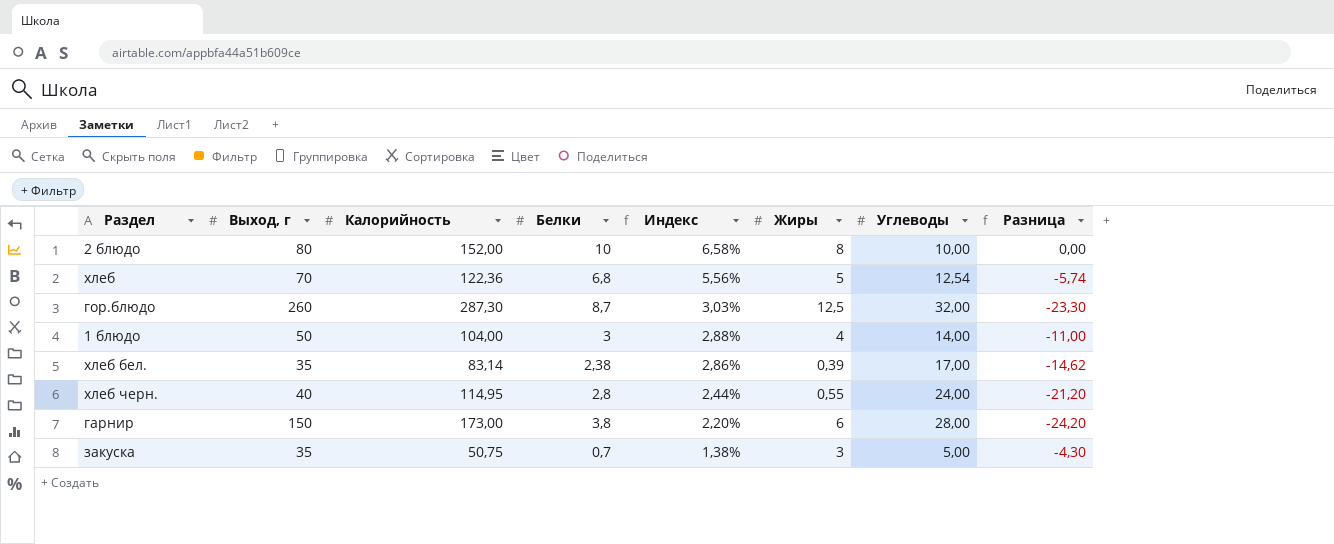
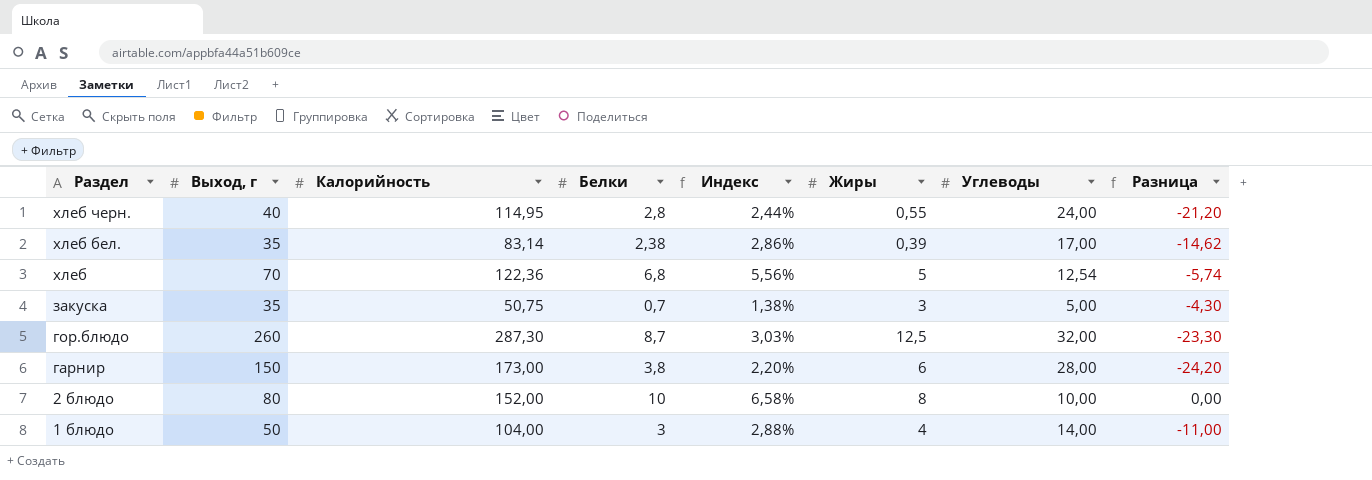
row order: Индекс descending -> Раздел descending

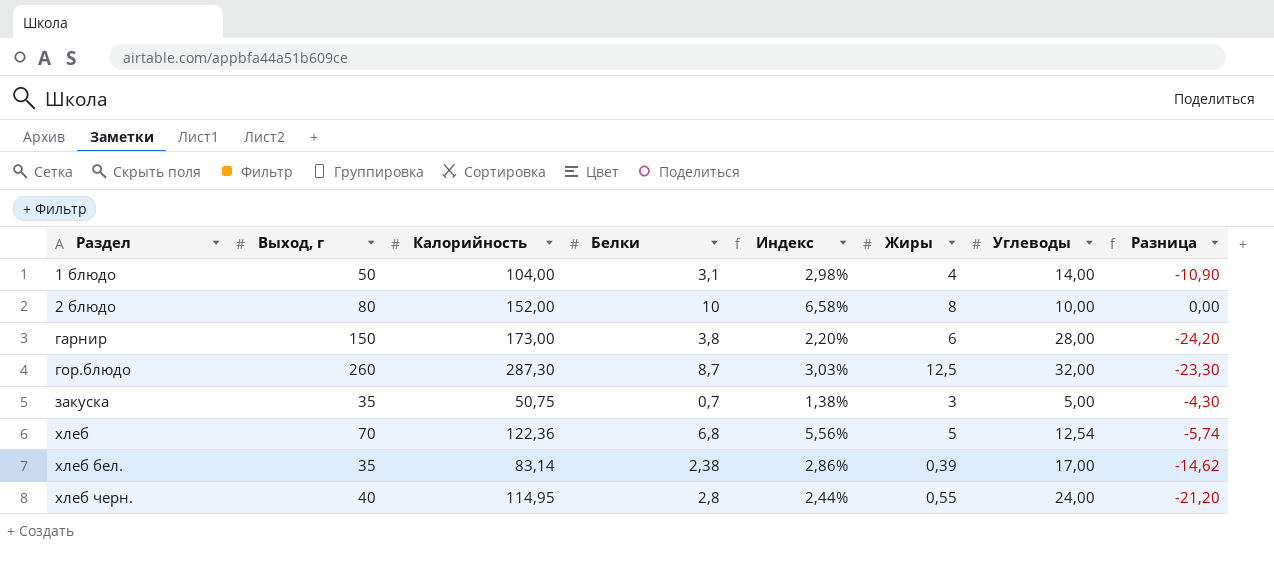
row order: Раздел descending -> Раздел ascending
1 блюдо | Белки: 3 -> 3,1
1 блюдо | Индекс: 2,88% -> 2,98%
1 блюдо | Разница: -11,00 -> -10,90

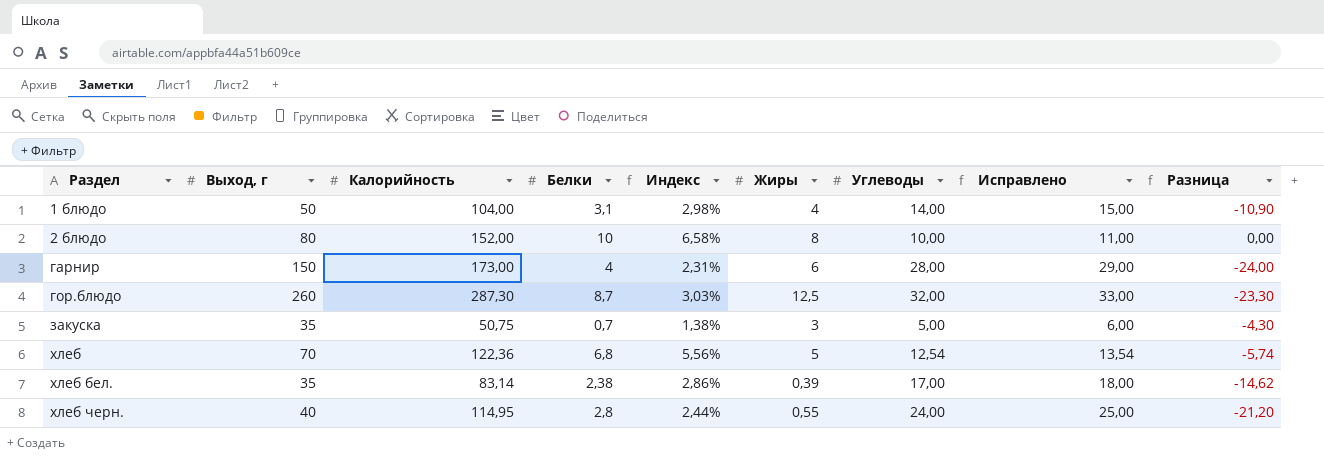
column Исправлено | formula: none -> [Углеводы] + 1
гарнир | Белки: 3,8 -> 4
гарнир | Индекс: 2,20% -> 2,31%
гарнир | Разница: -24,20 -> -24,00

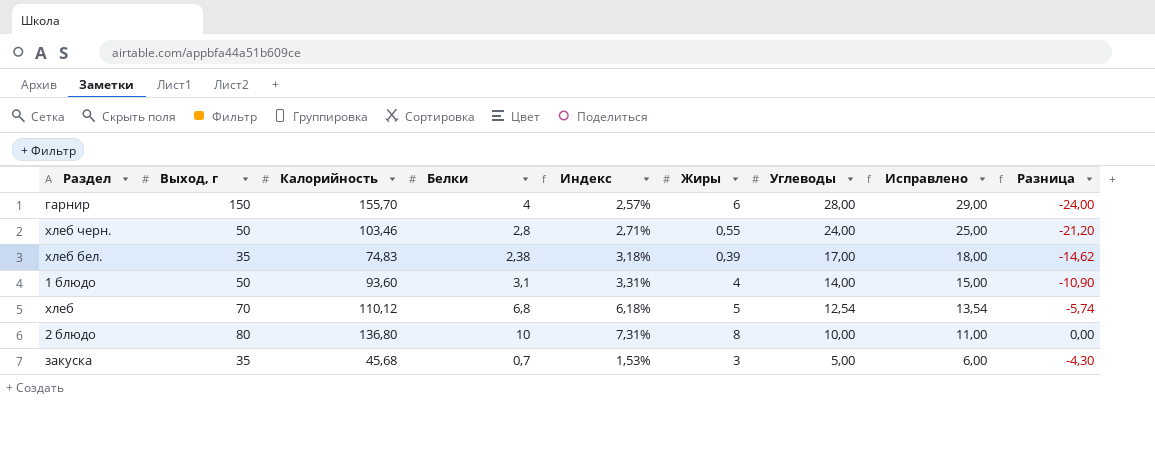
row order: Раздел ascending -> Углеводы descending
row гор.блюдо: 260 | 287,30 | 8,7 | 3,03% | 12,5 | 32,00 | 33,00 | -23,30 -> none
гарнир | Калорийность: 173,00 -> 155,70
гарнир | Индекс: 2,31% -> 2,57%
хлеб черн. | Выход, г: 40 -> 50
хлеб черн. | Калорийность: 114,95 -> 103,46
хлеб черн. | Индекс: 2,44% -> 2,71%
хлеб бел. | Калорийность: 83,14 -> 74,83
хлеб бел. | Индекс: 2,86% -> 3,18%
1 блюдо | Калорийность: 104,00 -> 93,60
1 блюдо | Индекс: 2,98% -> 3,31%
хлеб | Калорийность: 122,36 -> 110,12
хлеб | Индекс: 5,56% -> 6,18%
2 блюдо | Калорийность: 152,00 -> 136,80
2 блюдо | Индекс: 6,58% -> 7,31%
закуска | Калорийность: 50,75 -> 45,68
закуска | Индекс: 1,38% -> 1,53%

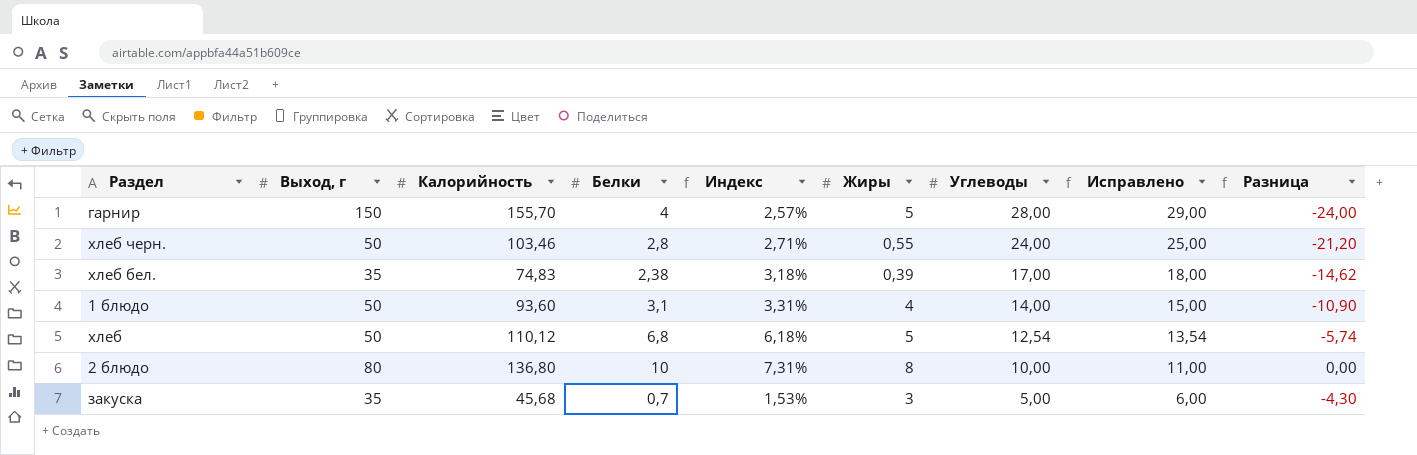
гарнир | Жиры: 6 -> 5
хлеб | Выход, г: 70 -> 50

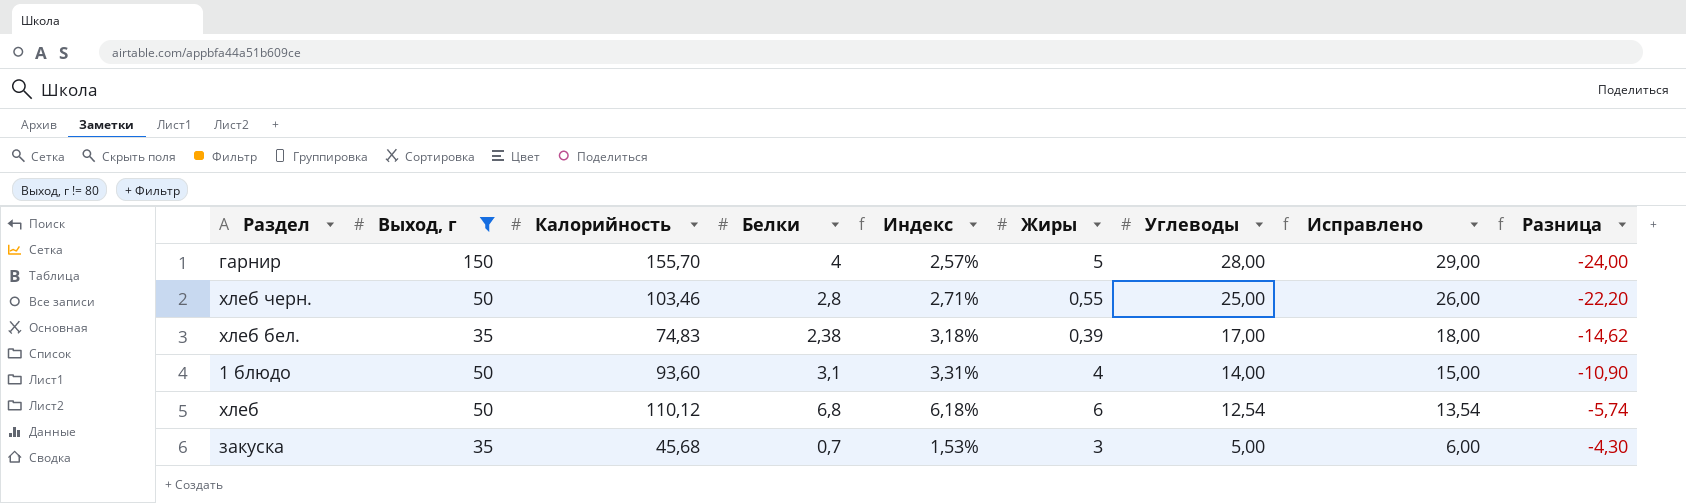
filter: none -> Выход, г != 80
хлеб черн. | Углеводы: 24,00 -> 25,00
хлеб черн. | Исправлено: 25,00 -> 26,00
хлеб черн. | Разница: -21,20 -> -22,20
хлеб | Жиры: 5 -> 6

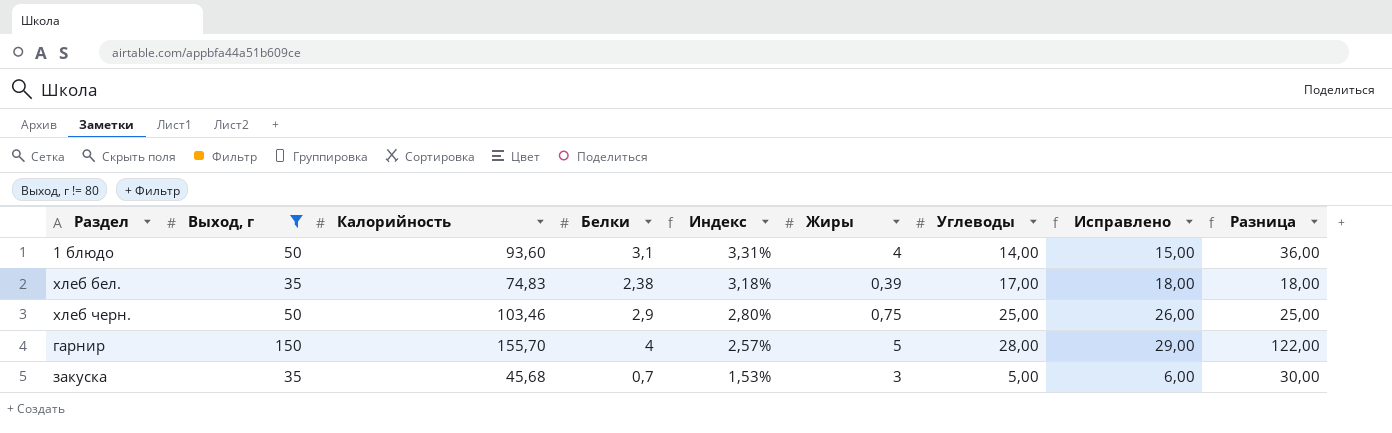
row order: Углеводы descending -> Индекс descending
column Разница | formula: [Белки] - [Углеводы] -> [Выход, г] - [Углеводы]
row хлеб: 50 | 110,12 | 6,8 | 6,18% | 6 | 12,54 | 13,54 | -5,74 -> none
хлеб черн. | Белки: 2,8 -> 2,9
хлеб черн. | Индекс: 2,71% -> 2,80%
хлеб черн. | Жиры: 0,55 -> 0,75

